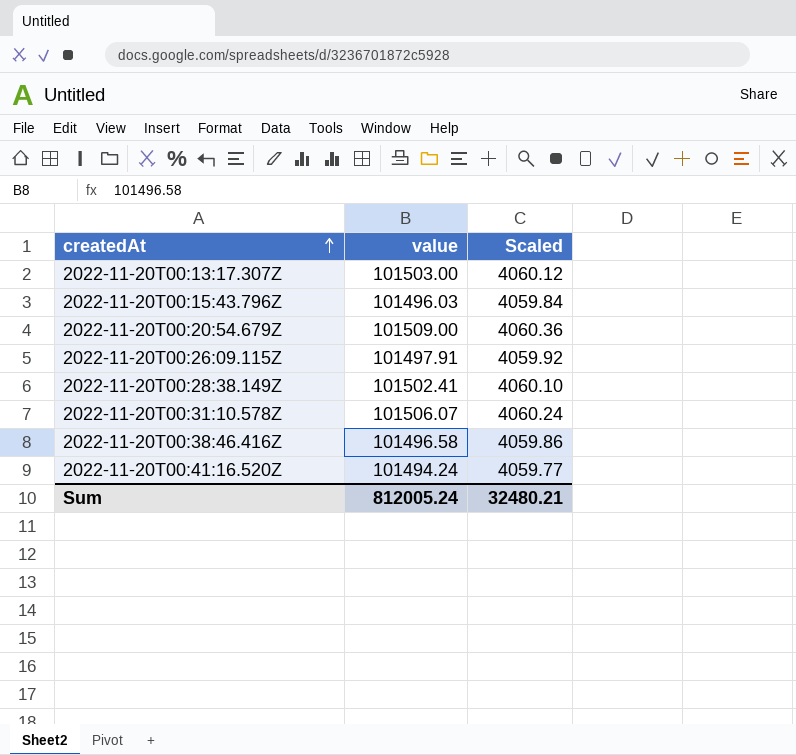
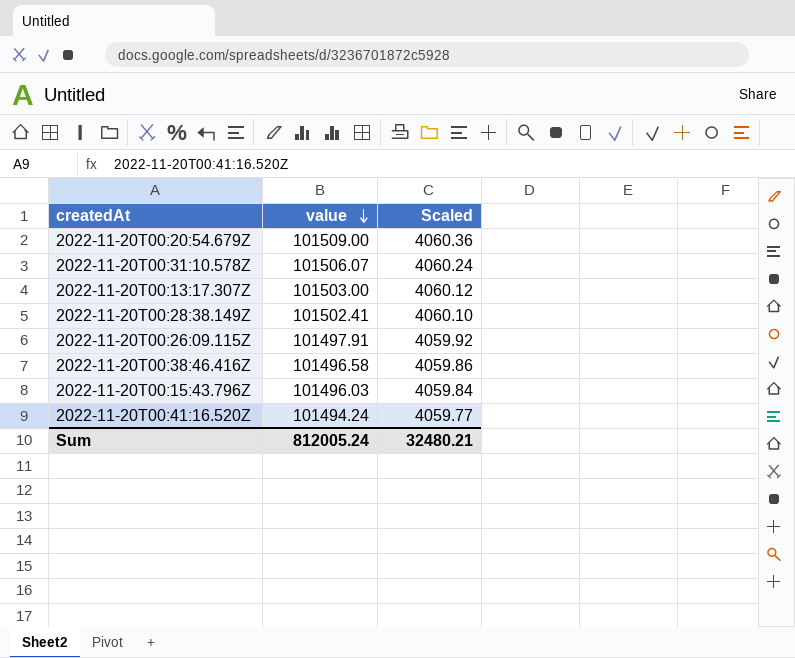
row order: createdAt ascending -> value descending

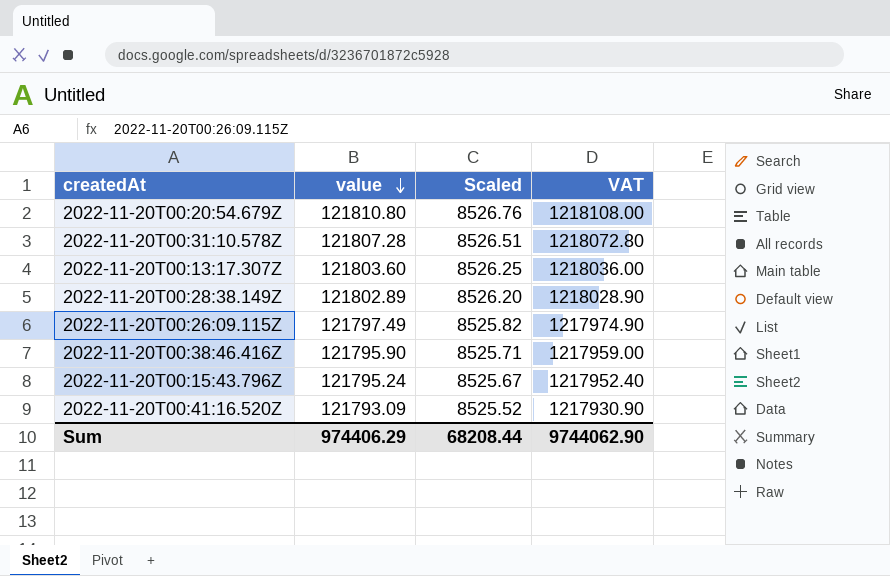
column Scaled | formula: [value] * 0.04 -> [value] * 0.07
column VAT | formula: none -> [value] * 10
2022-11-20T00:20:54.679Z | value: 101509.00 -> 121810.80
2022-11-20T00:31:10.578Z | value: 101506.07 -> 121807.28
2022-11-20T00:13:17.307Z | value: 101503.00 -> 121803.60
2022-11-20T00:28:38.149Z | value: 101502.41 -> 121802.89
2022-11-20T00:26:09.115Z | value: 101497.91 -> 121797.49
2022-11-20T00:38:46.416Z | value: 101496.58 -> 121795.90
2022-11-20T00:15:43.796Z | value: 101496.03 -> 121795.24
2022-11-20T00:41:16.520Z | value: 101494.24 -> 121793.09
Sum | value: 812005.24 -> 974406.29
Sum | Scaled: 32480.21 -> 68208.44

